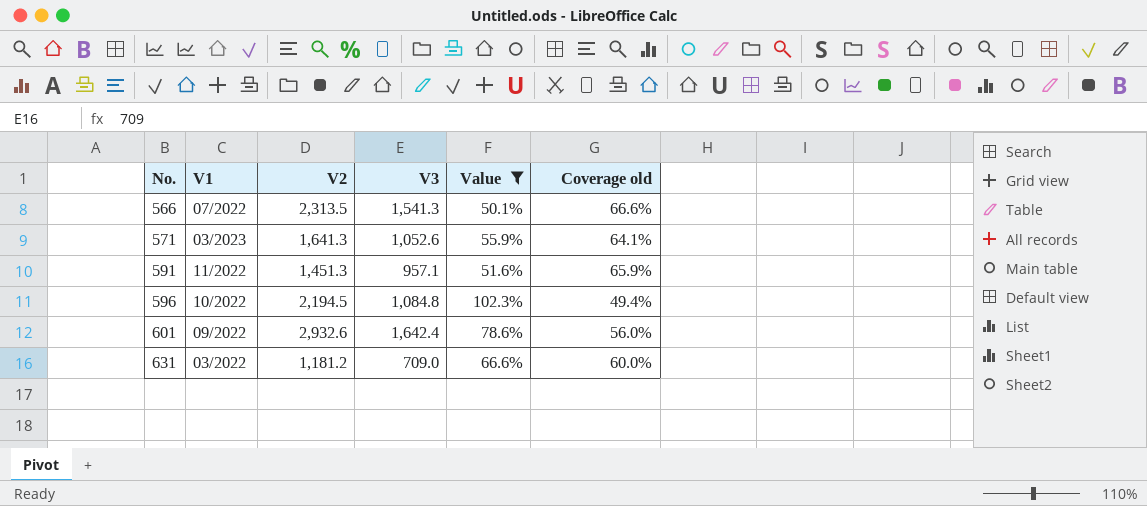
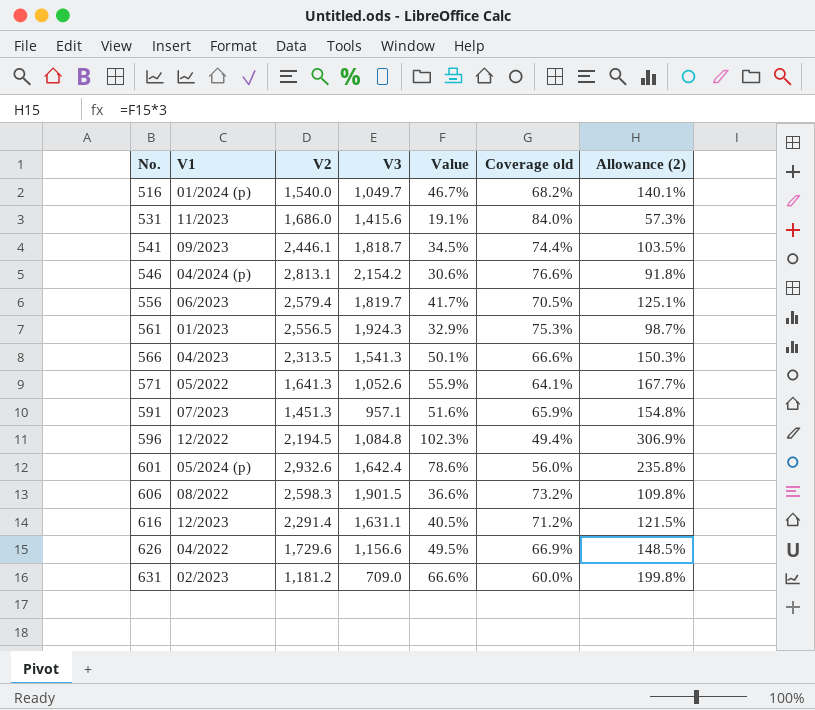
filter: Value >= 50.1% -> none
column Allowance (2) | formula: none -> [Value] * 3
566 | V1: 07/2022 -> 04/2023
571 | V1: 03/2023 -> 05/2022
591 | V1: 11/2022 -> 07/2023
596 | V1: 10/2022 -> 12/2022
601 | V1: 09/2022 -> 05/2024 (p)
631 | V1: 03/2022 -> 02/2023

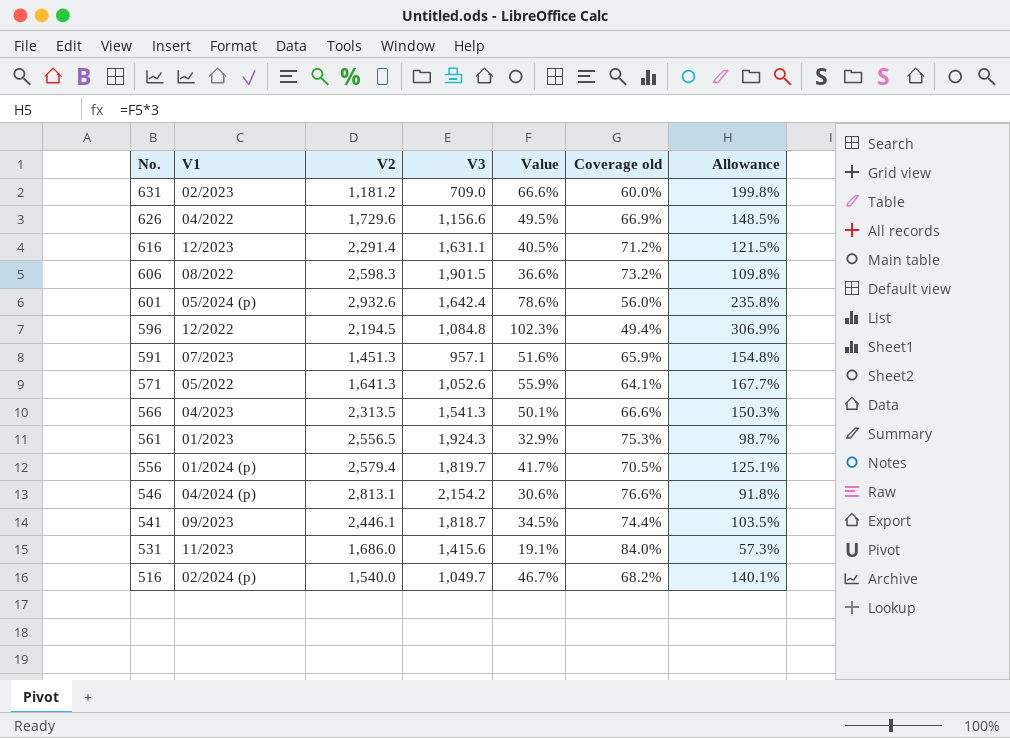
row order: No. ascending -> No. descending
column name: Allowance (2) -> Allowance
556 | V1: 06/2023 -> 01/2024 (p)
516 | V1: 01/2024 (p) -> 02/2024 (p)

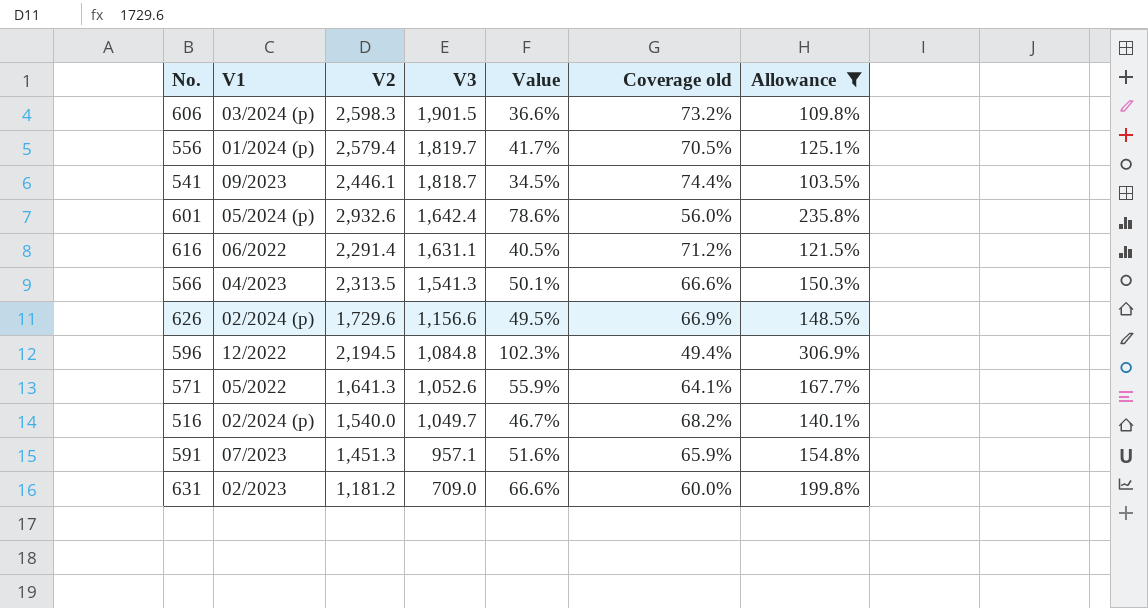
filter: none -> Allowance >= 103.5%
row order: No. descending -> V3 descending
606 | V1: 08/2022 -> 03/2024 (p)
616 | V1: 12/2023 -> 06/2022
626 | V1: 04/2022 -> 02/2024 (p)

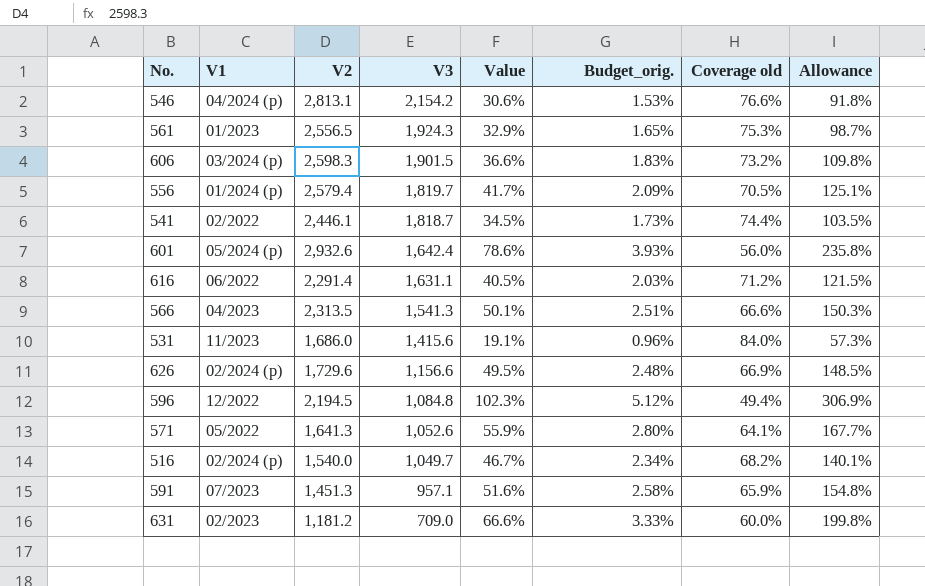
filter: Allowance >= 103.5% -> none
column Budget_orig. | formula: none -> [Value] * 0.05
541 | V1: 09/2023 -> 02/2022

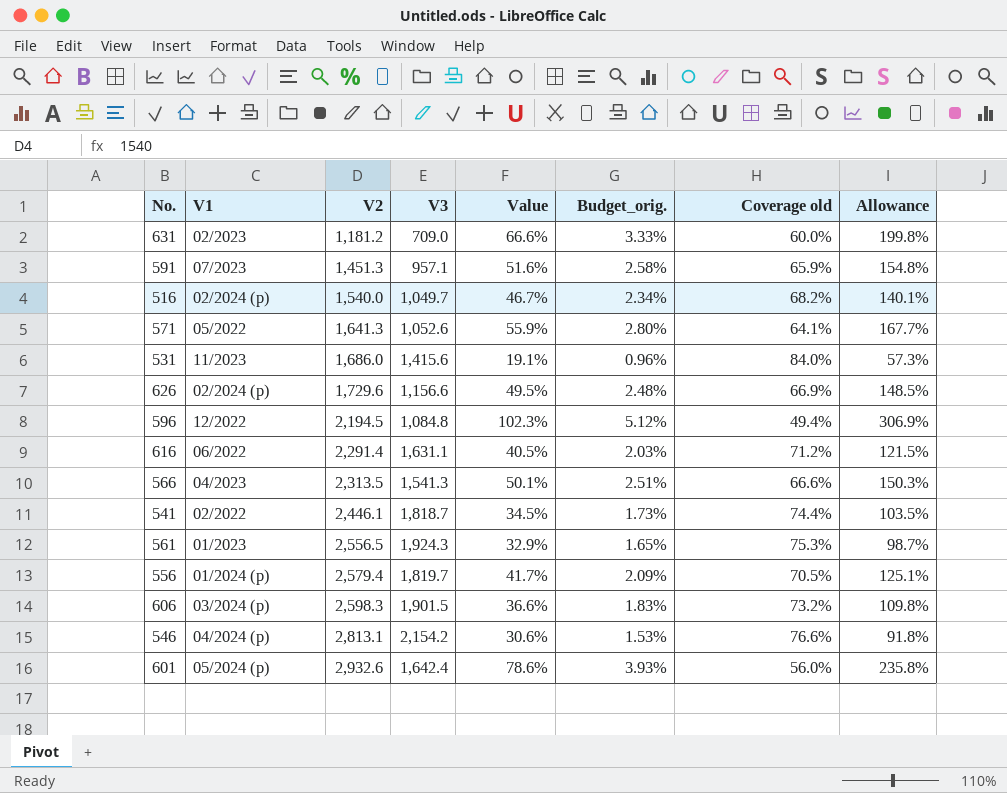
row order: V3 descending -> V2 ascending

